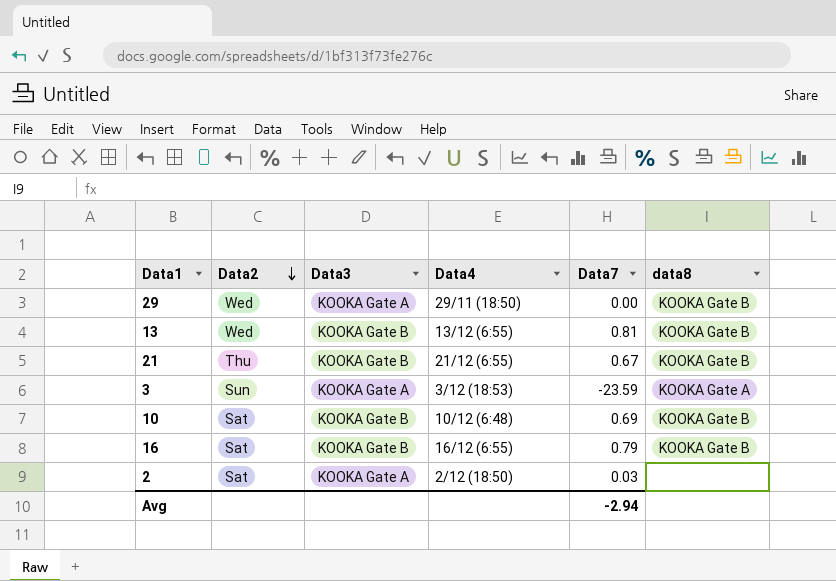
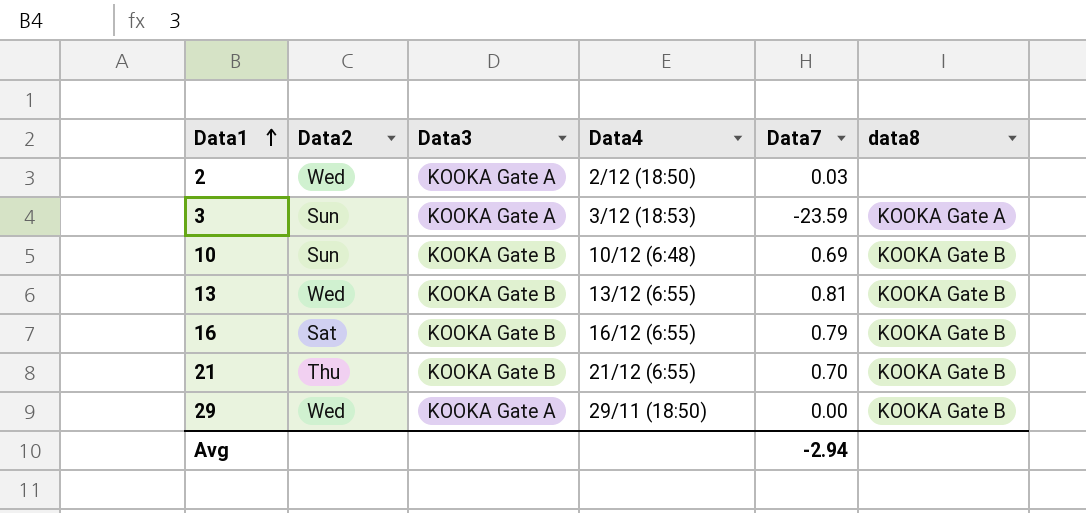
row order: Data2 descending -> Data1 ascending
2 | Data2: Sat -> Wed
10 | Data2: Sat -> Sun
21 | Data7: 0.67 -> 0.70

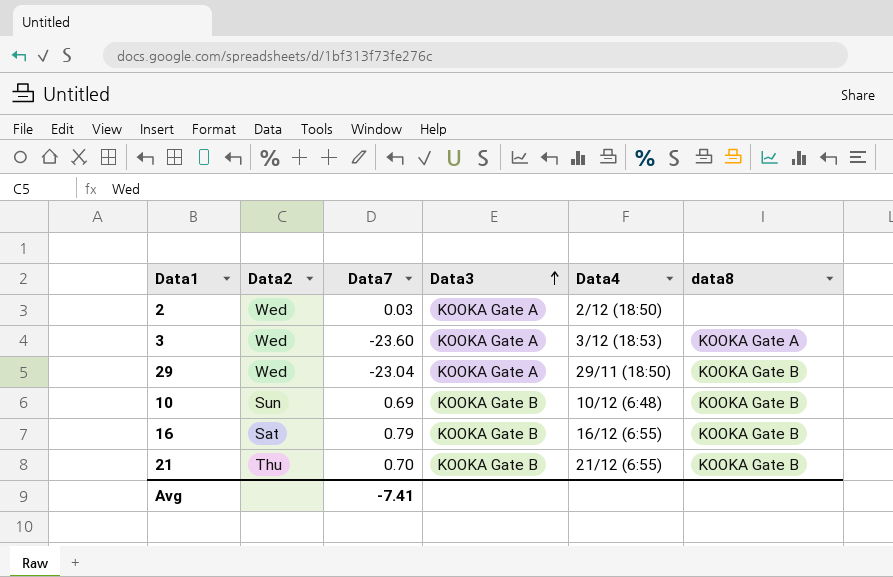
row order: Data1 ascending -> Data3 ascending
column Data7 | position: 5 -> 3
row 13: Wed | KOOKA Gate B | 13/12 (6:55) | 0.81 | KOOKA Gate B -> none
3 | Data2: Sun -> Wed
3 | Data7: -23.59 -> -23.60
29 | Data7: 0.00 -> -23.04
Avg | Data7: -2.94 -> -7.41

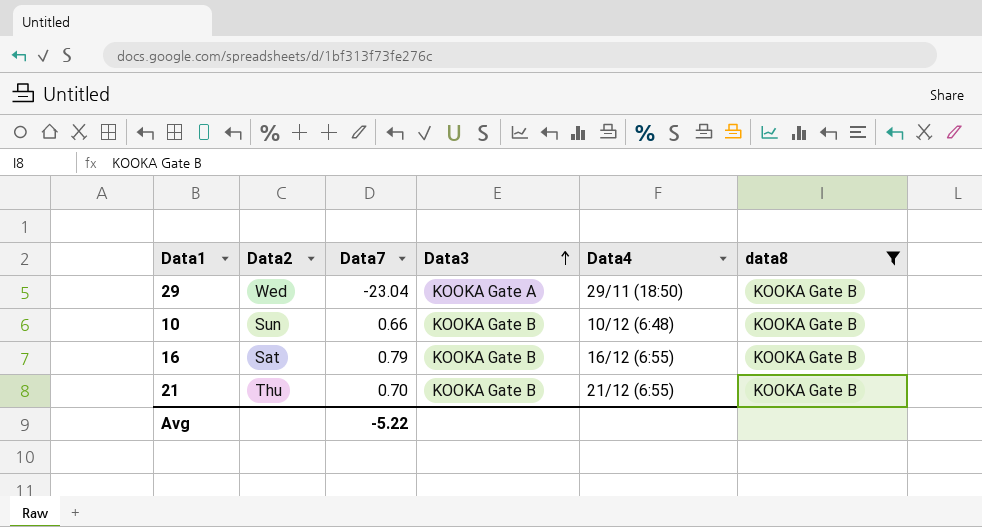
filter: none -> data8 = KOOKA Gate B
10 | Data7: 0.69 -> 0.66
Avg | Data7: -7.41 -> -5.22

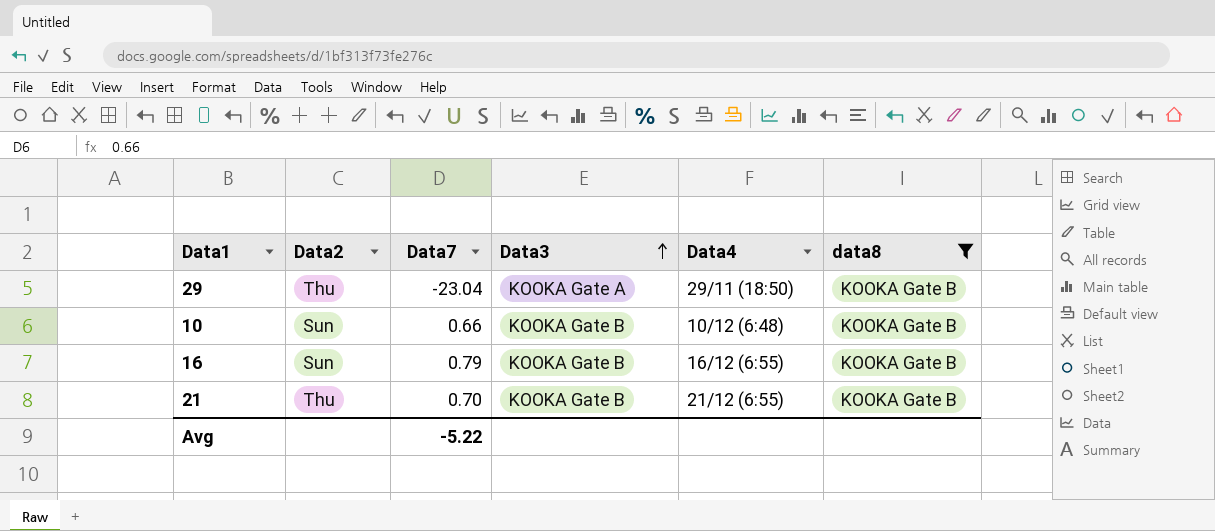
29 | Data2: Wed -> Thu
16 | Data2: Sat -> Sun

